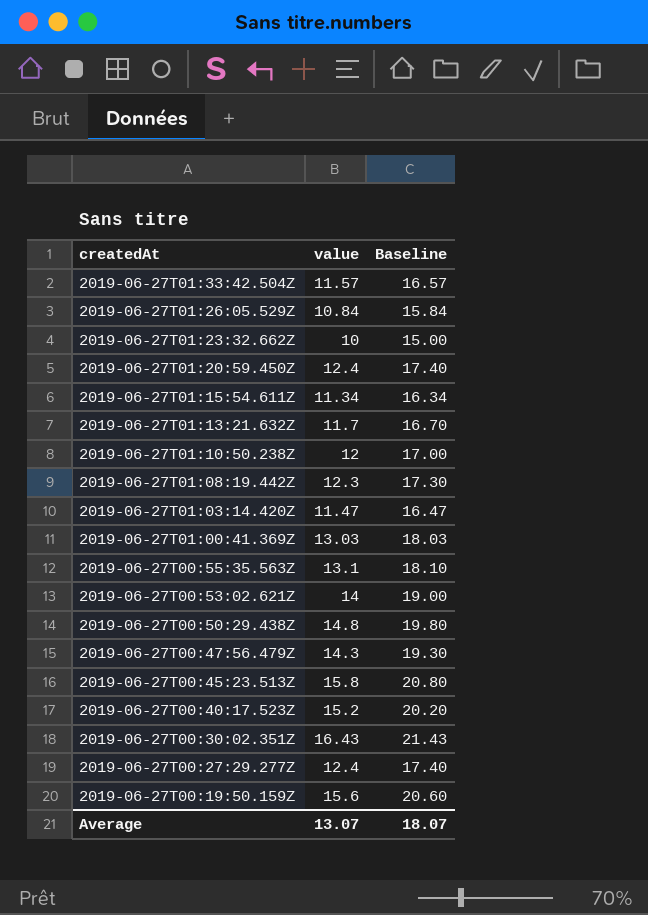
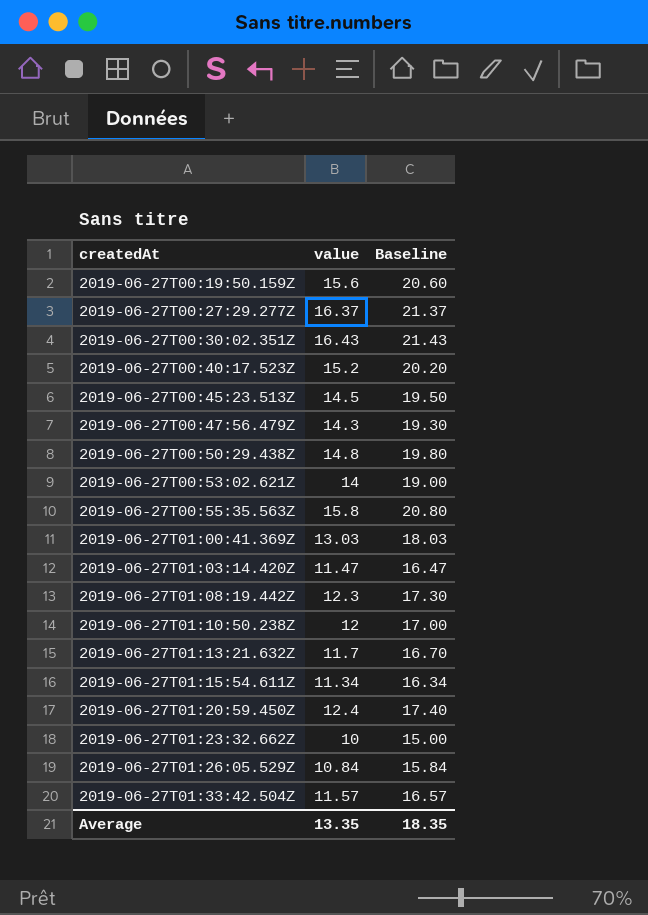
row order: createdAt descending -> createdAt ascending
2019-06-27T00:27:29.277Z | value: 12.4 -> 16.37
2019-06-27T00:27:29.277Z | Baseline: 17.40 -> 21.37
2019-06-27T00:45:23.513Z | value: 15.8 -> 14.5
2019-06-27T00:45:23.513Z | Baseline: 20.80 -> 19.50
2019-06-27T00:55:35.563Z | value: 13.1 -> 15.8
2019-06-27T00:55:35.563Z | Baseline: 18.10 -> 20.80
Average | value: 13.07 -> 13.35
Average | Baseline: 18.07 -> 18.35

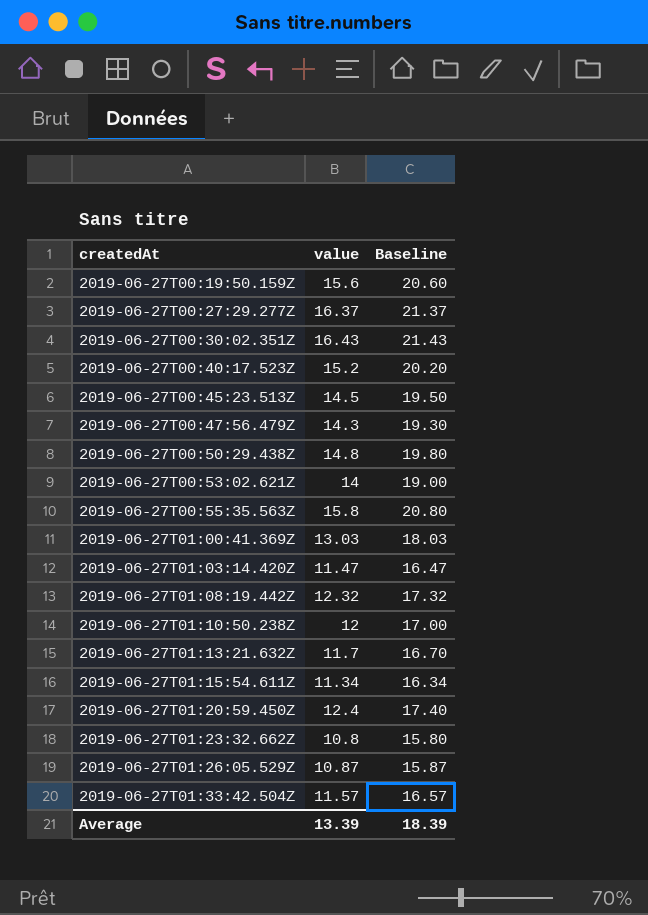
2019-06-27T01:08:19.442Z | value: 12.3 -> 12.32
2019-06-27T01:08:19.442Z | Baseline: 17.30 -> 17.32
2019-06-27T01:23:32.662Z | value: 10 -> 10.8
2019-06-27T01:23:32.662Z | Baseline: 15.00 -> 15.80
2019-06-27T01:26:05.529Z | value: 10.84 -> 10.87
2019-06-27T01:26:05.529Z | Baseline: 15.84 -> 15.87
Average | value: 13.35 -> 13.39
Average | Baseline: 18.35 -> 18.39

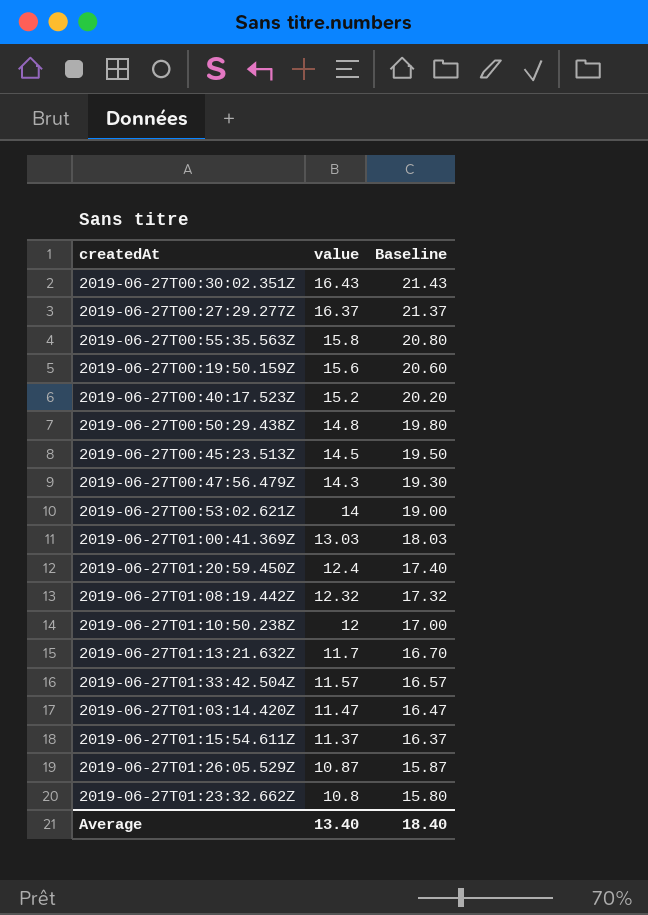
row order: createdAt ascending -> value descending
2019-06-27T01:15:54.611Z | value: 11.34 -> 11.37
2019-06-27T01:15:54.611Z | Baseline: 16.34 -> 16.37
Average | value: 13.39 -> 13.40
Average | Baseline: 18.39 -> 18.40

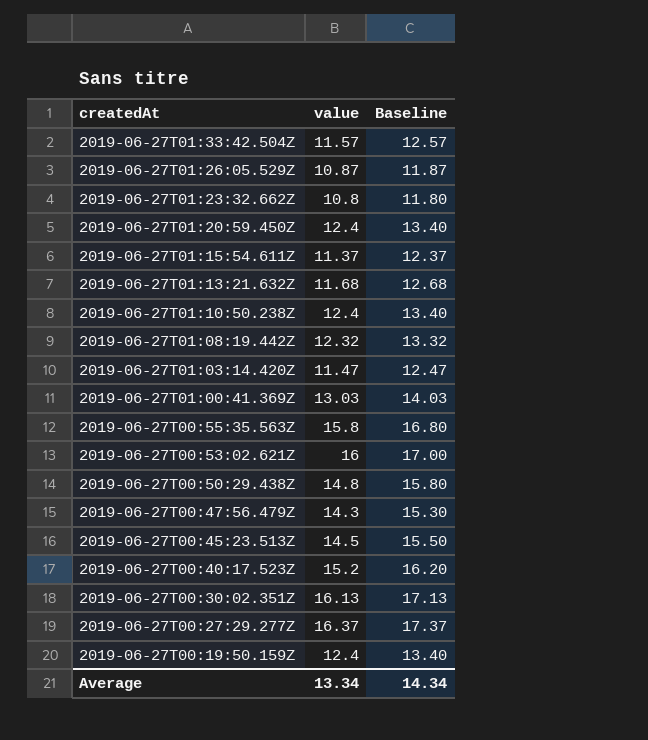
row order: value descending -> createdAt descending
column Baseline | formula: [value] + 5 -> [value] + 1
2019-06-27T01:13:21.632Z | value: 11.7 -> 11.68
2019-06-27T01:10:50.238Z | value: 12 -> 12.4
2019-06-27T00:53:02.621Z | value: 14 -> 16
2019-06-27T00:30:02.351Z | value: 16.43 -> 16.13
2019-06-27T00:19:50.159Z | value: 15.6 -> 12.4
Average | value: 13.40 -> 13.34
Average | Baseline: 18.40 -> 14.34

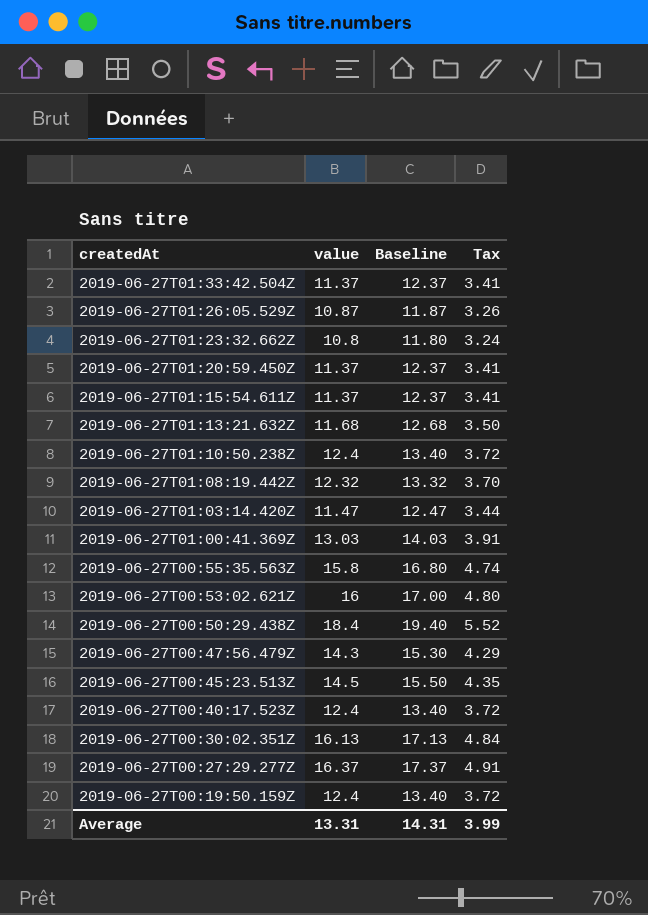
column Tax | formula: none -> [value] * 0.3
2019-06-27T01:33:42.504Z | value: 11.57 -> 11.37
2019-06-27T01:33:42.504Z | Baseline: 12.57 -> 12.37
2019-06-27T01:20:59.450Z | value: 12.4 -> 11.37
2019-06-27T01:20:59.450Z | Baseline: 13.40 -> 12.37
2019-06-27T00:50:29.438Z | value: 14.8 -> 18.4
2019-06-27T00:50:29.438Z | Baseline: 15.80 -> 19.40
2019-06-27T00:40:17.523Z | value: 15.2 -> 12.4
2019-06-27T00:40:17.523Z | Baseline: 16.20 -> 13.40
Average | value: 13.34 -> 13.31
Average | Baseline: 14.34 -> 14.31

